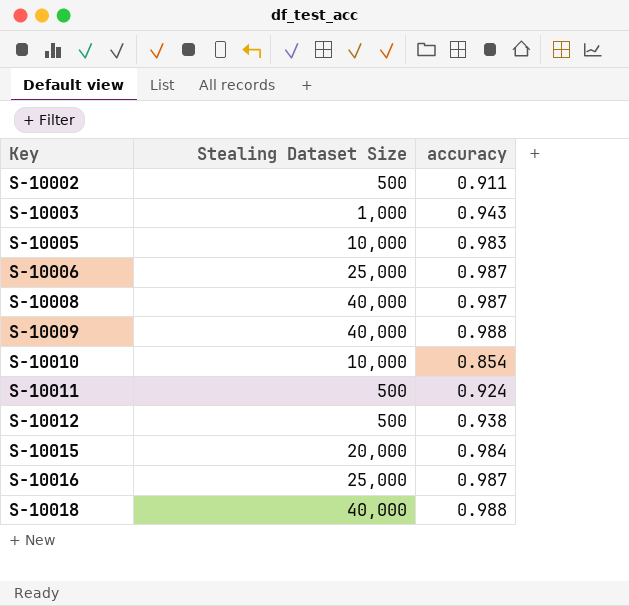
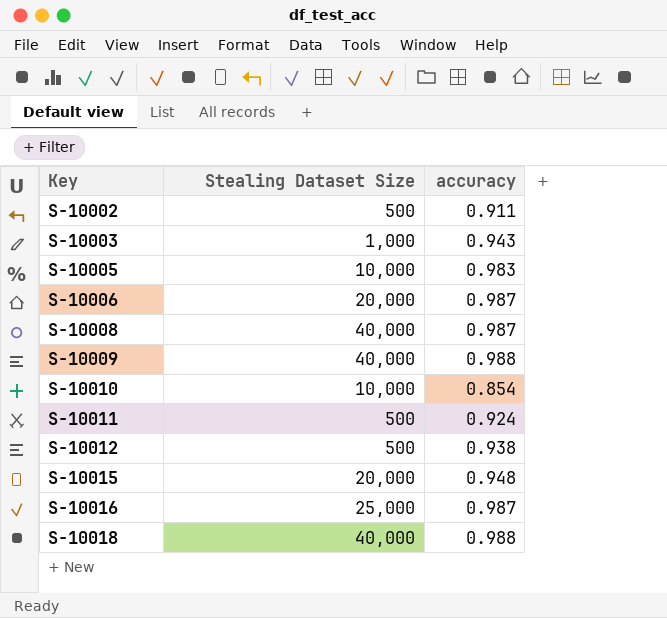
S-10006 | Stealing Dataset Size: 25,000 -> 20,000
S-10015 | accuracy: 0.984 -> 0.948

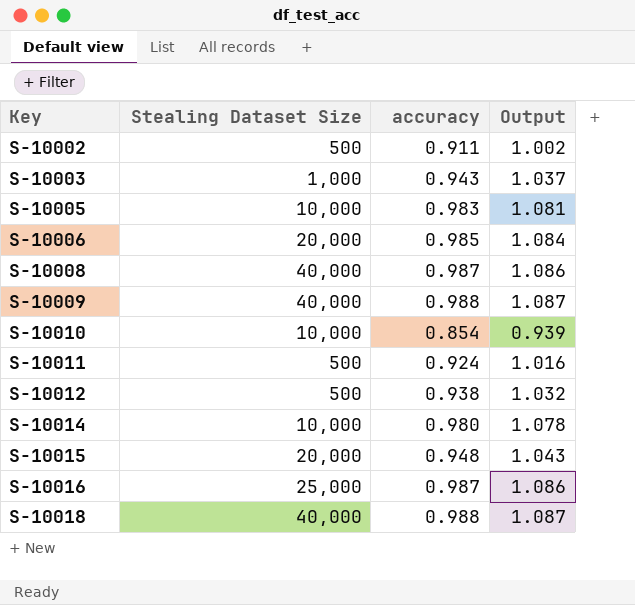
column Output | formula: none -> [accuracy] * 1.1
S-10006 | accuracy: 0.987 -> 0.985
row S-10014: none -> 10,000 | 0.980 | 1.078

